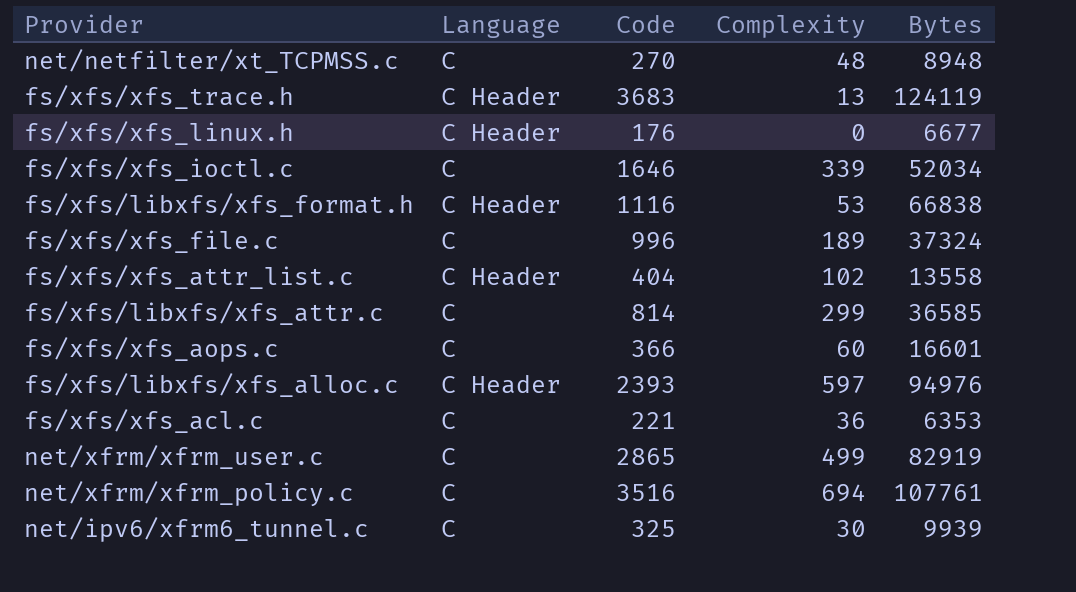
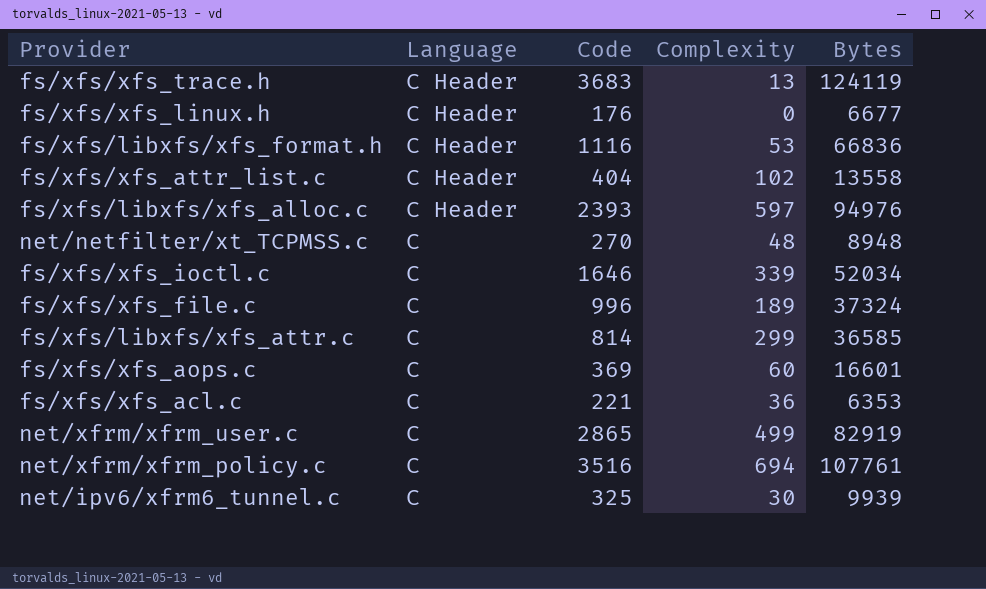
row order: none -> Language descending
fs/xfs/libxfs/xfs_format.h | Bytes: 66838 -> 66836
fs/xfs/xfs_aops.c | Code: 366 -> 369

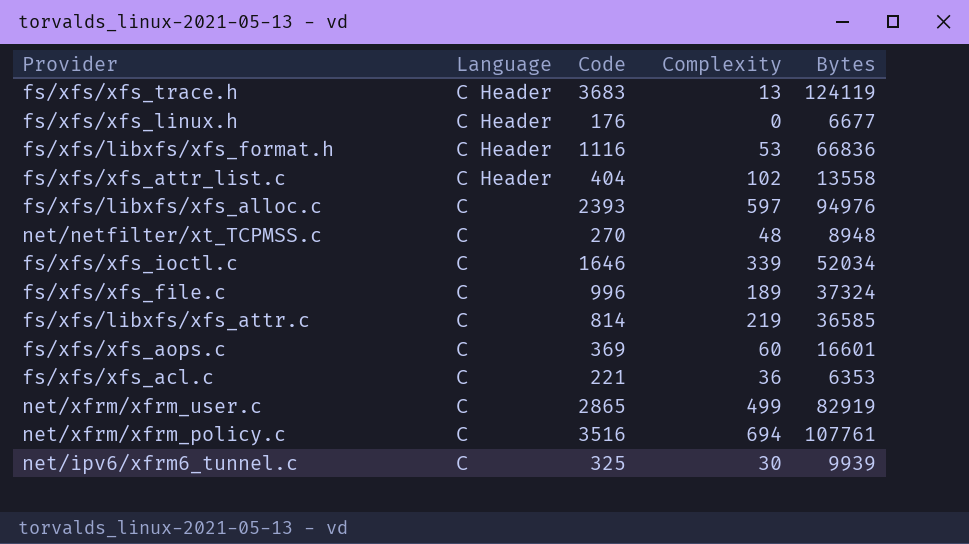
fs/xfs/libxfs/xfs_alloc.c | Language: C Header -> C
fs/xfs/libxfs/xfs_attr.c | Complexity: 299 -> 219

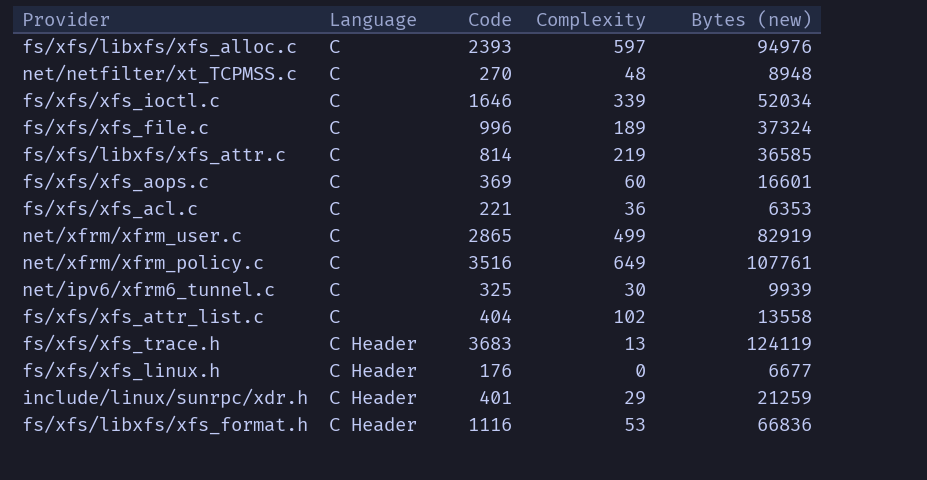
row order: Language descending -> Language ascending
column name: Bytes -> Bytes (new)
net/xfrm/xfrm_policy.c | Complexity: 694 -> 649
fs/xfs/xfs_attr_list.c | Language: C Header -> C
row include/linux/sunrpc/xdr.h: none -> C Header | 401 | 29 | 21259

